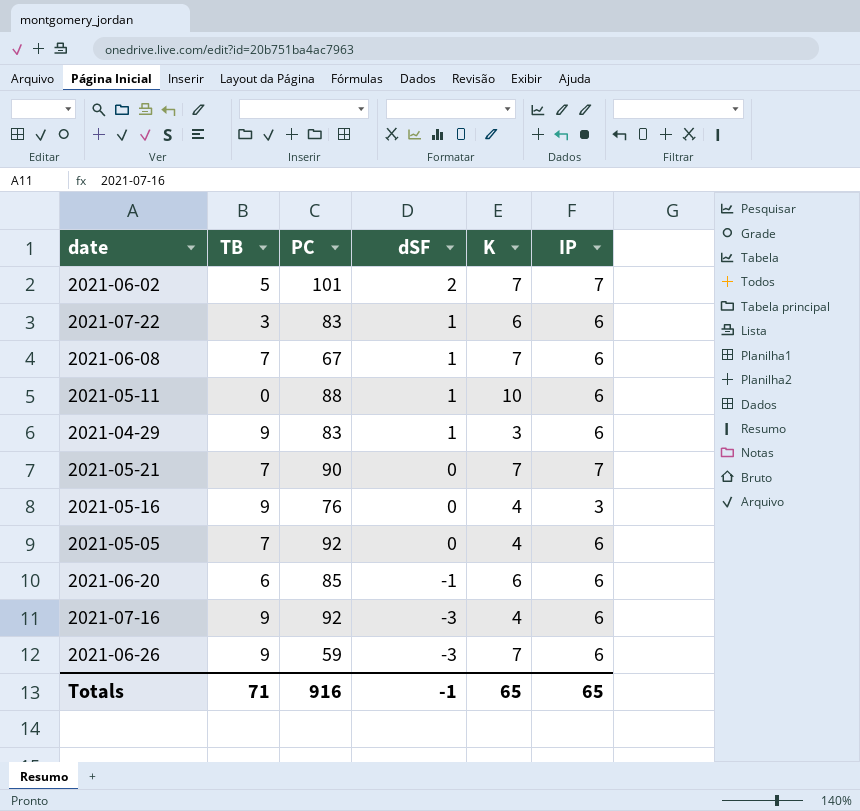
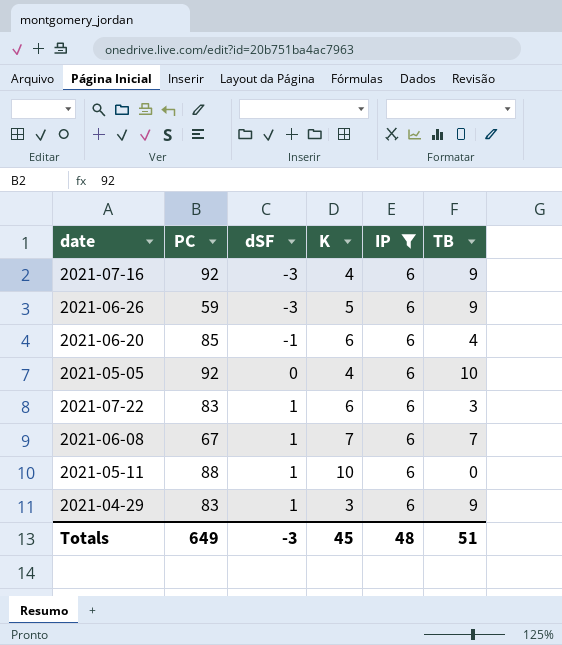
filter: none -> IP = 6
row order: dSF descending -> dSF ascending
column TB | position: 2 -> 6
2021-06-26 | K: 7 -> 5
2021-06-20 | TB: 6 -> 4
2021-05-05 | TB: 7 -> 10
Totals | PC: 916 -> 649
Totals | dSF: -1 -> -3
Totals | K: 65 -> 45
Totals | IP: 65 -> 48
Totals | TB: 71 -> 51

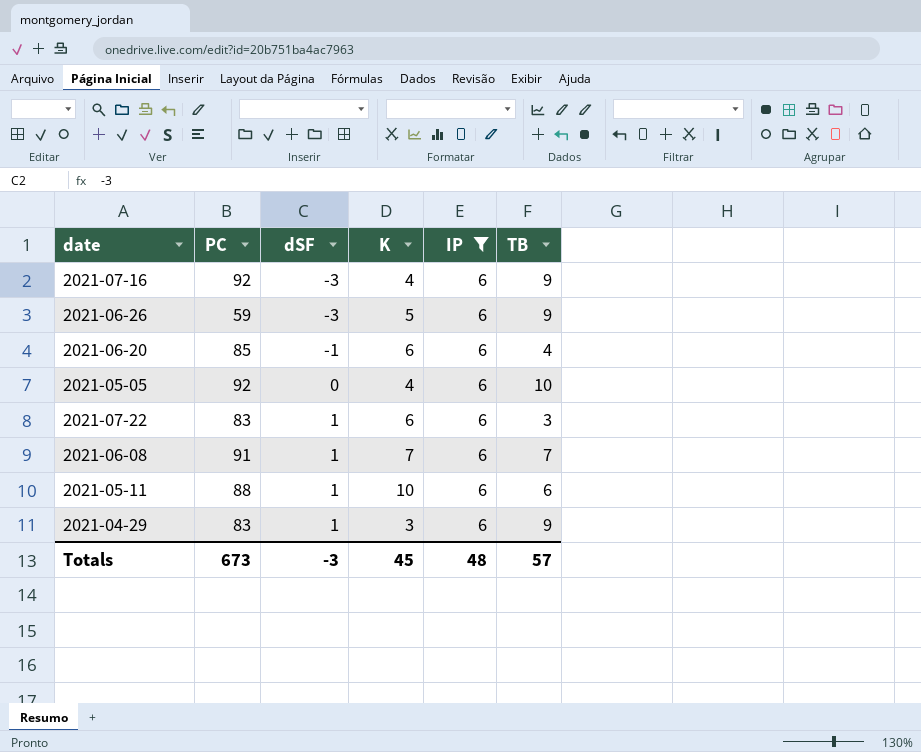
2021-06-08 | PC: 67 -> 91
2021-05-11 | TB: 0 -> 6
Totals | PC: 649 -> 673
Totals | TB: 51 -> 57

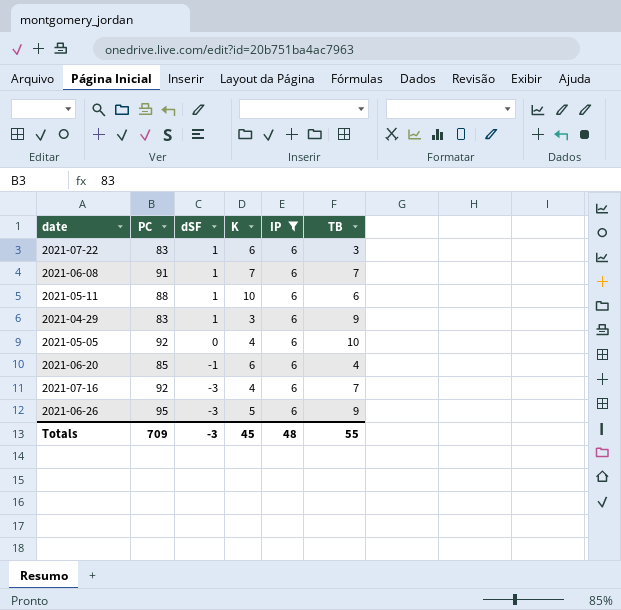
row order: dSF ascending -> dSF descending
2021-07-16 | TB: 9 -> 7
2021-06-26 | PC: 59 -> 95
Totals | PC: 673 -> 709
Totals | TB: 57 -> 55

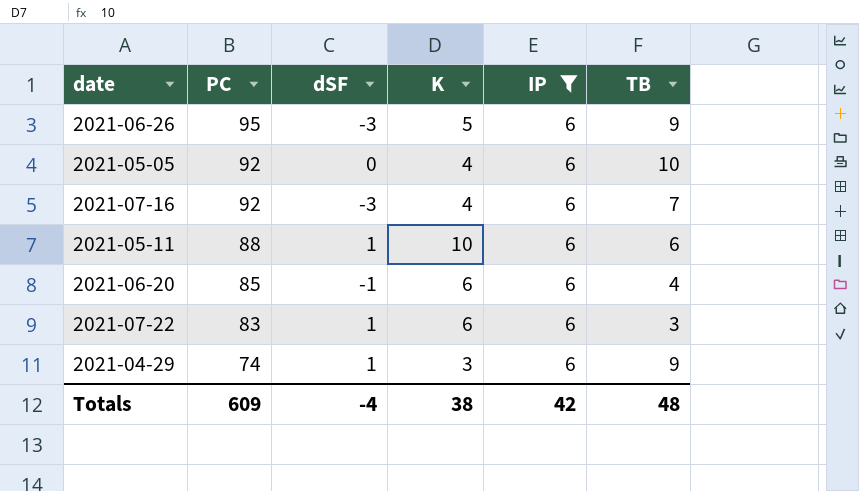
row order: dSF descending -> PC descending
row 2021-06-08: 91 | 1 | 7 | 6 | 7 -> none
2021-04-29 | PC: 83 -> 74
Totals | PC: 709 -> 609
Totals | dSF: -3 -> -4
Totals | K: 45 -> 38
Totals | IP: 48 -> 42
Totals | TB: 55 -> 48

